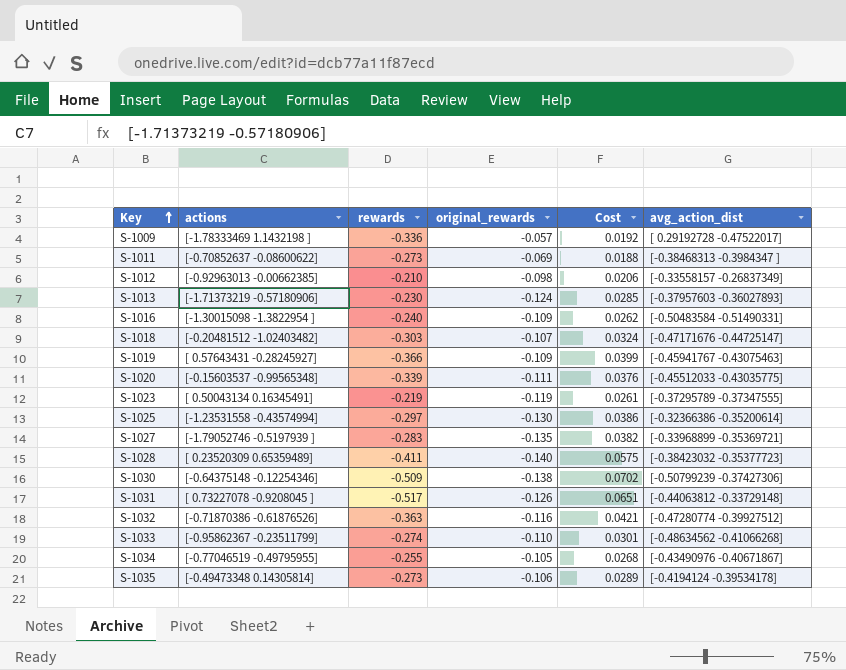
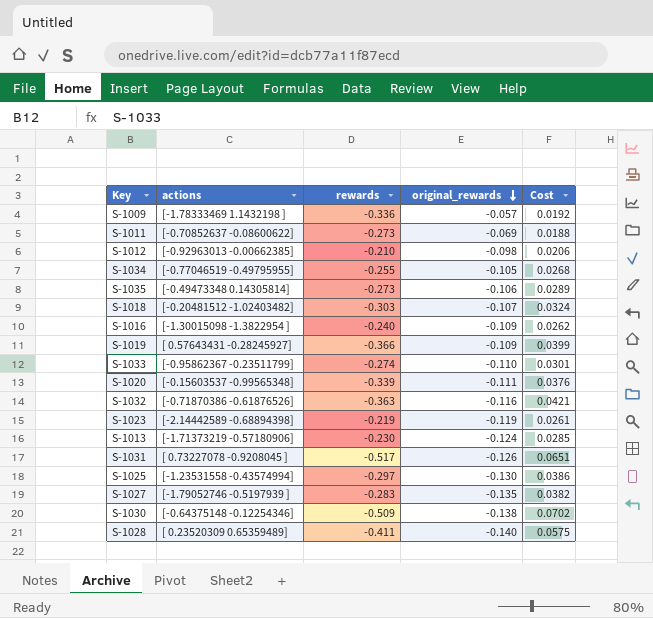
row order: Key ascending -> original_rewards descending
column avg_action_dist | position: 6 -> none
S-1023 | actions: [ 0.50043134 0.16345491] -> [-2.14442589 -0.68894398]

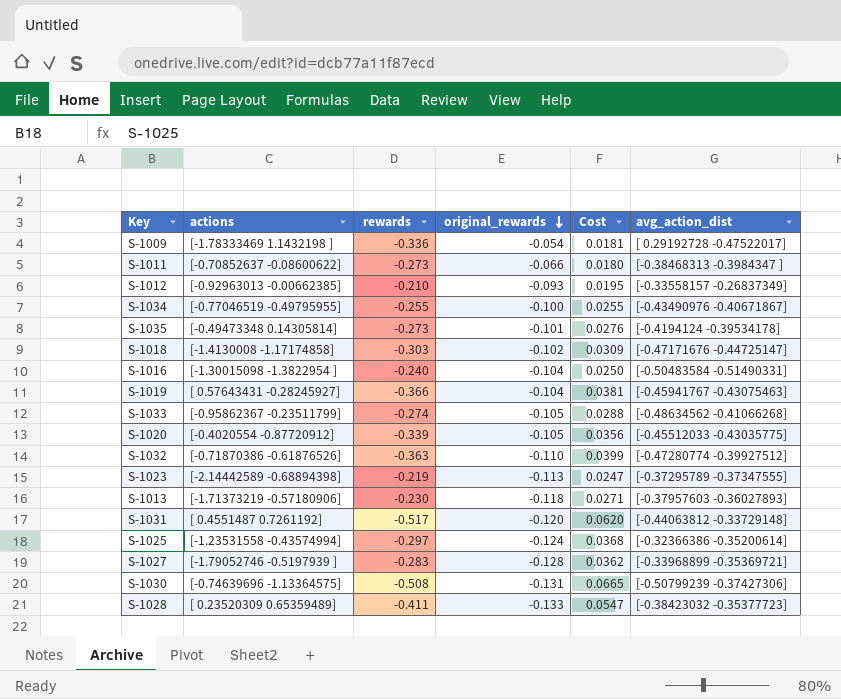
column avg_action_dist | position: none -> 6
S-1009 | original_rewards: -0.057 -> -0.054
S-1009 | Cost: 0.0192 -> 0.0181
S-1011 | original_rewards: -0.069 -> -0.066
S-1011 | Cost: 0.0188 -> 0.0180
S-1012 | original_rewards: -0.098 -> -0.093
S-1012 | Cost: 0.0206 -> 0.0195
S-1034 | original_rewards: -0.105 -> -0.100
S-1034 | Cost: 0.0268 -> 0.0255
S-1035 | original_rewards: -0.106 -> -0.101
S-1035 | Cost: 0.0289 -> 0.0276
S-1018 | actions: [-0.20481512 -1.02403482] -> [-1.4130008 -1.17174858]
S-1018 | original_rewards: -0.107 -> -0.102
S-1018 | Cost: 0.0324 -> 0.0309
S-1016 | original_rewards: -0.109 -> -0.104
S-1016 | Cost: 0.0262 -> 0.0250
S-1019 | original_rewards: -0.109 -> -0.104
S-1019 | Cost: 0.0399 -> 0.0381
S-1033 | original_rewards: -0.110 -> -0.105
S-1033 | Cost: 0.0301 -> 0.0288
S-1020 | actions: [-0.15603537 -0.99565348] -> [-0.4020554 -0.87720912]
S-1020 | original_rewards: -0.111 -> -0.105
S-1020 | Cost: 0.0376 -> 0.0356
S-1032 | original_rewards: -0.116 -> -0.110
S-1032 | Cost: 0.0421 -> 0.0399
S-1023 | original_rewards: -0.119 -> -0.113
S-1023 | Cost: 0.0261 -> 0.0247
S-1013 | original_rewards: -0.124 -> -0.118
S-1013 | Cost: 0.0285 -> 0.0271
S-1031 | actions: [ 0.73227078 -0.9208045 ] -> [ 0.4551487 0.7261192]
S-1031 | original_rewards: -0.126 -> -0.120
S-1031 | Cost: 0.0651 -> 0.0620
S-1025 | original_rewards: -0.130 -> -0.124
S-1025 | Cost: 0.0386 -> 0.0368
S-1027 | original_rewards: -0.135 -> -0.128
S-1027 | Cost: 0.0382 -> 0.0362
S-1030 | actions: [-0.64375148 -0.12254346] -> [-0.74639696 -1.13364575]
S-1030 | rewards: -0.509 -> -0.508
S-1030 | original_rewards: -0.138 -> -0.131
S-1030 | Cost: 0.0702 -> 0.0665
S-1028 | original_rewards: -0.140 -> -0.133
S-1028 | Cost: 0.0575 -> 0.0547

